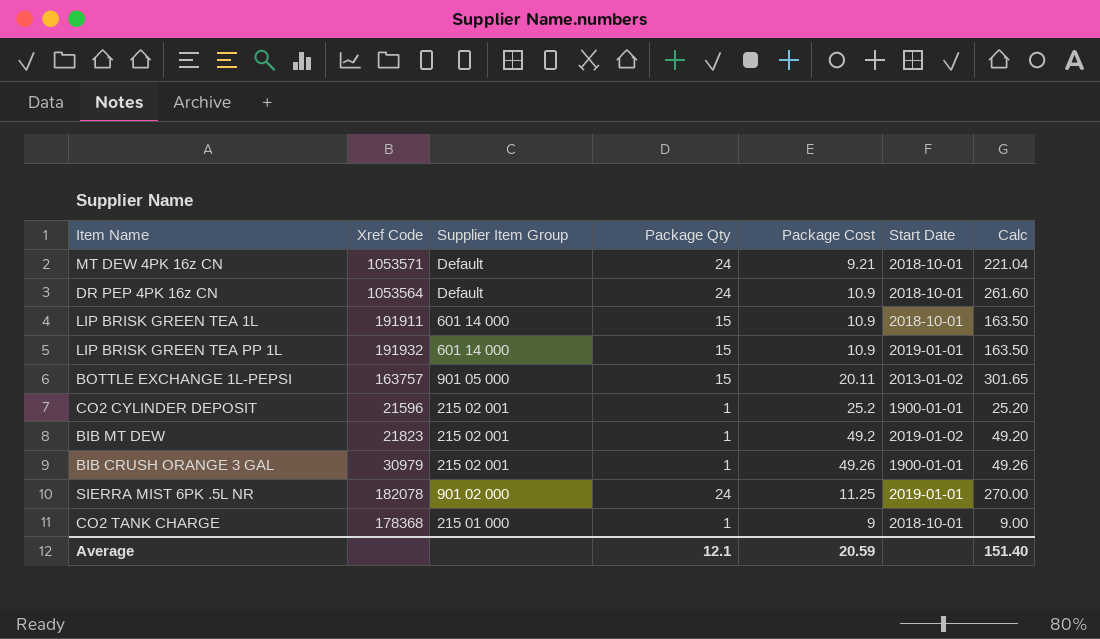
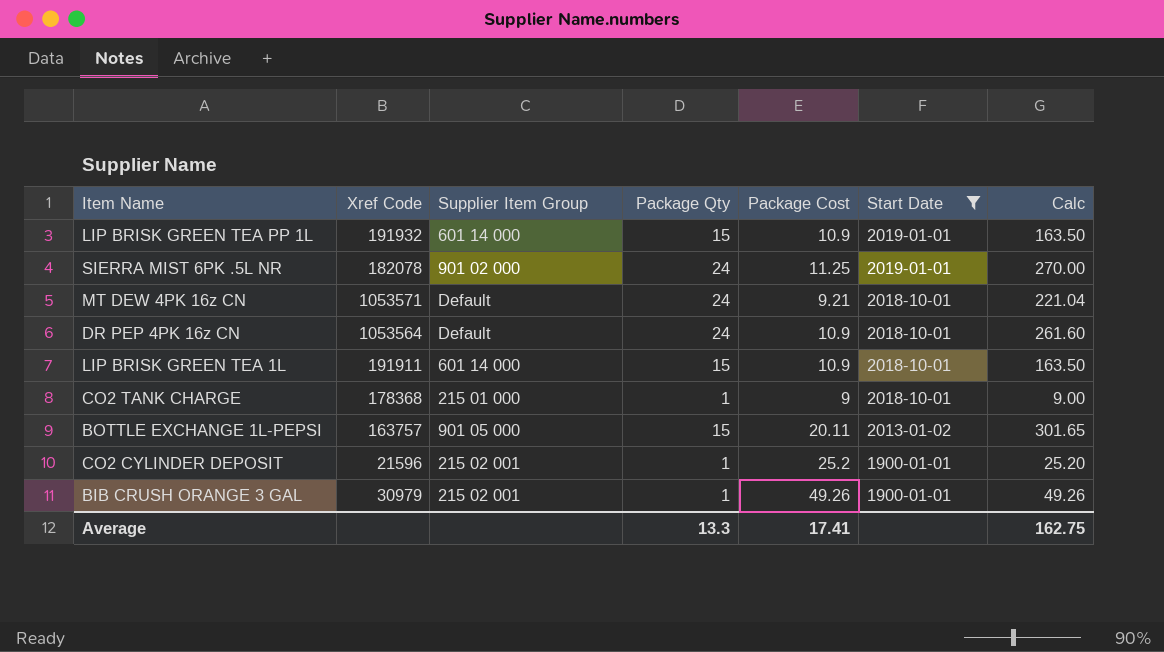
filter: none -> Start Date != 2019-01-02
row order: none -> Start Date descending
Average | Package Qty: 12.1 -> 13.3
Average | Package Cost: 20.59 -> 17.41
Average | Calc: 151.40 -> 162.75

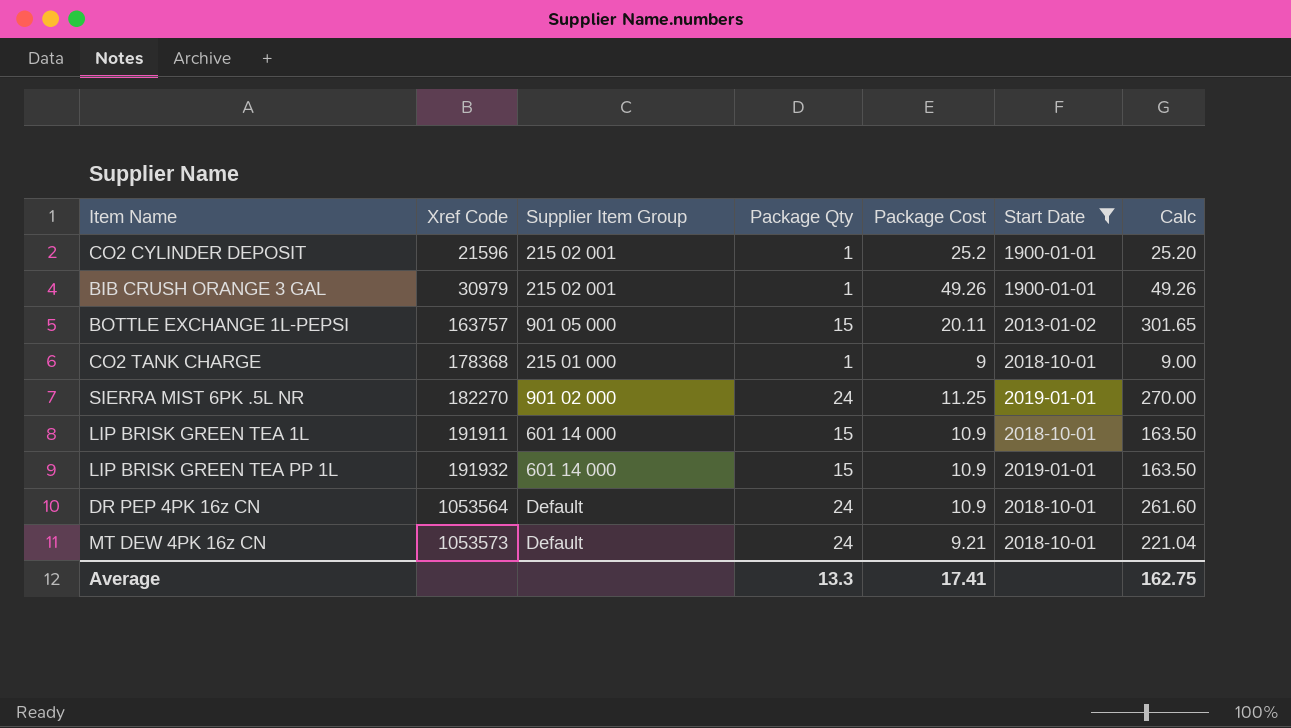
row order: Start Date descending -> Xref Code ascending
SIERRA MIST 6PK .5L NR | Xref Code: 182078 -> 182270
MT DEW 4PK 16z CN | Xref Code: 1053571 -> 1053573

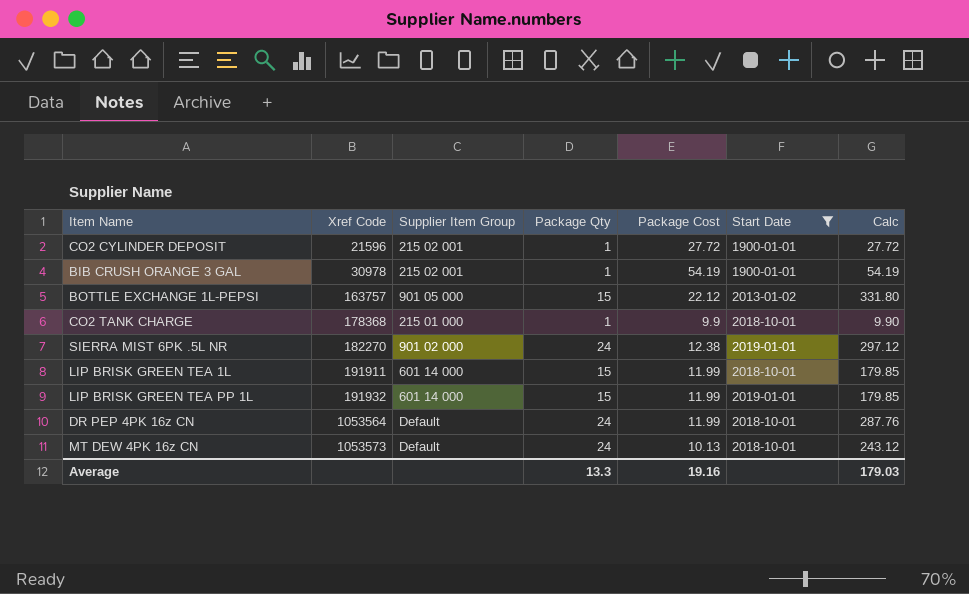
CO2 CYLINDER DEPOSIT | Package Cost: 25.2 -> 27.72
CO2 CYLINDER DEPOSIT | Calc: 25.20 -> 27.72
BIB CRUSH ORANGE 3 GAL | Xref Code: 30979 -> 30978
BIB CRUSH ORANGE 3 GAL | Package Cost: 49.26 -> 54.19
BIB CRUSH ORANGE 3 GAL | Calc: 49.26 -> 54.19
BOTTLE EXCHANGE 1L-PEPSI | Package Cost: 20.11 -> 22.12
BOTTLE EXCHANGE 1L-PEPSI | Calc: 301.65 -> 331.80
CO2 TANK CHARGE | Package Cost: 9 -> 9.9
CO2 TANK CHARGE | Calc: 9.00 -> 9.90
SIERRA MIST 6PK .5L NR | Package Cost: 11.25 -> 12.38
SIERRA MIST 6PK .5L NR | Calc: 270.00 -> 297.12
LIP BRISK GREEN TEA 1L | Package Cost: 10.9 -> 11.99
LIP BRISK GREEN TEA 1L | Calc: 163.50 -> 179.85
LIP BRISK GREEN TEA PP 1L | Package Cost: 10.9 -> 11.99
LIP BRISK GREEN TEA PP 1L | Calc: 163.50 -> 179.85
DR PEP 4PK 16z CN | Package Cost: 10.9 -> 11.99
DR PEP 4PK 16z CN | Calc: 261.60 -> 287.76
MT DEW 4PK 16z CN | Package Cost: 9.21 -> 10.13
MT DEW 4PK 16z CN | Calc: 221.04 -> 243.12
Average | Package Cost: 17.41 -> 19.16
Average | Calc: 162.75 -> 179.03

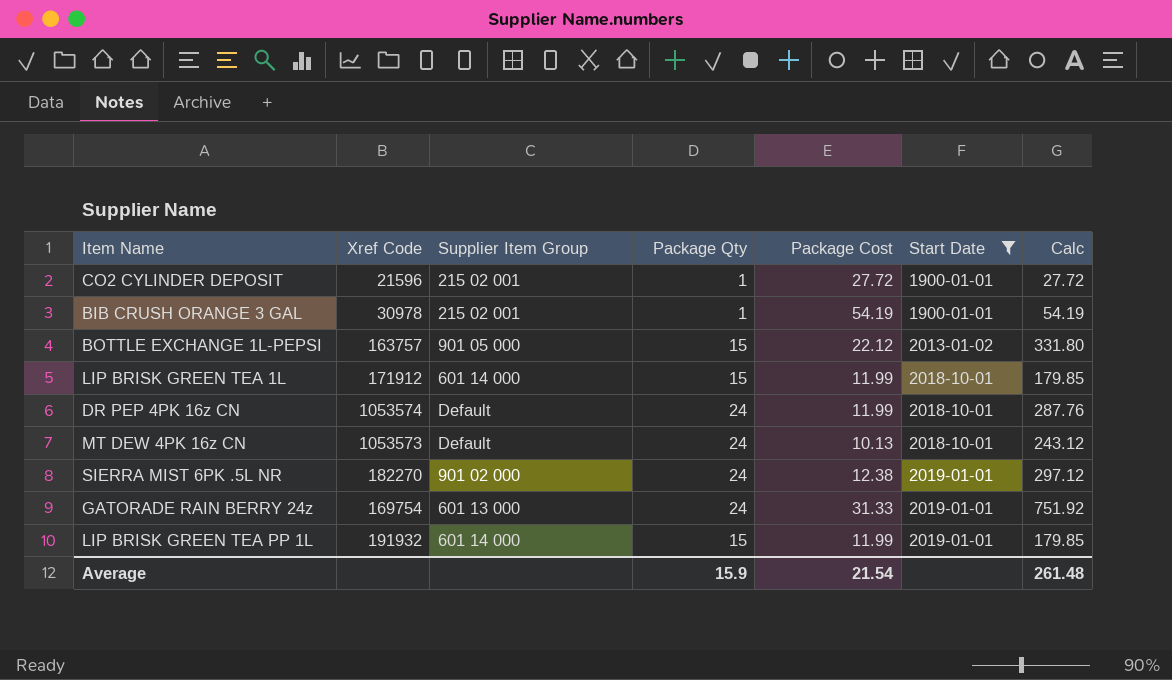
row order: Xref Code ascending -> Start Date ascending
row CO2 TANK CHARGE: 178368 | 215 01 000 | 1 | 9.9 | 2018-10-01 | 9.90 -> none
LIP BRISK GREEN TEA 1L | Xref Code: 191911 -> 171912
DR PEP 4PK 16z CN | Xref Code: 1053564 -> 1053574
row GATORADE RAIN BERRY 24z: none -> 169754 | 601 13 000 | 24 | 31.33 | 2019-01-01 | 751.92
Average | Package Qty: 13.3 -> 15.9
Average | Package Cost: 19.16 -> 21.54
Average | Calc: 179.03 -> 261.48

